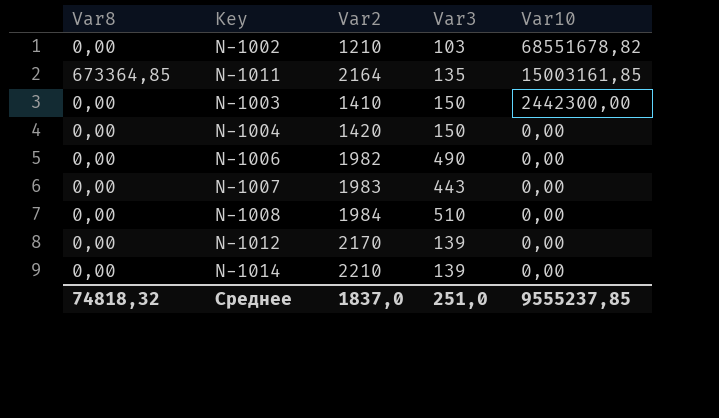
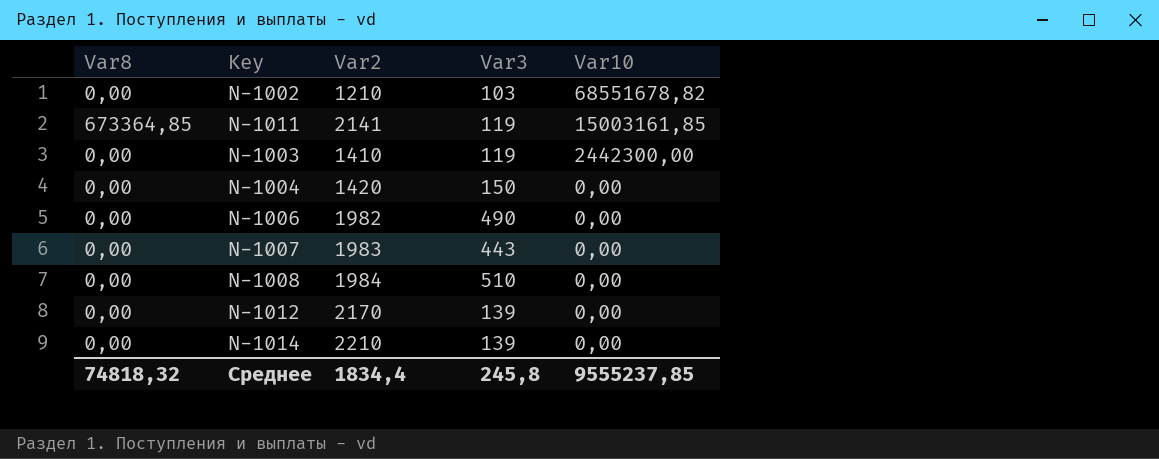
N-1011 | Var2: 2164 -> 2141
N-1011 | Var3: 135 -> 119
N-1003 | Var3: 150 -> 119
Среднее | Var2: 1837,0 -> 1834,4
Среднее | Var3: 251,0 -> 245,8

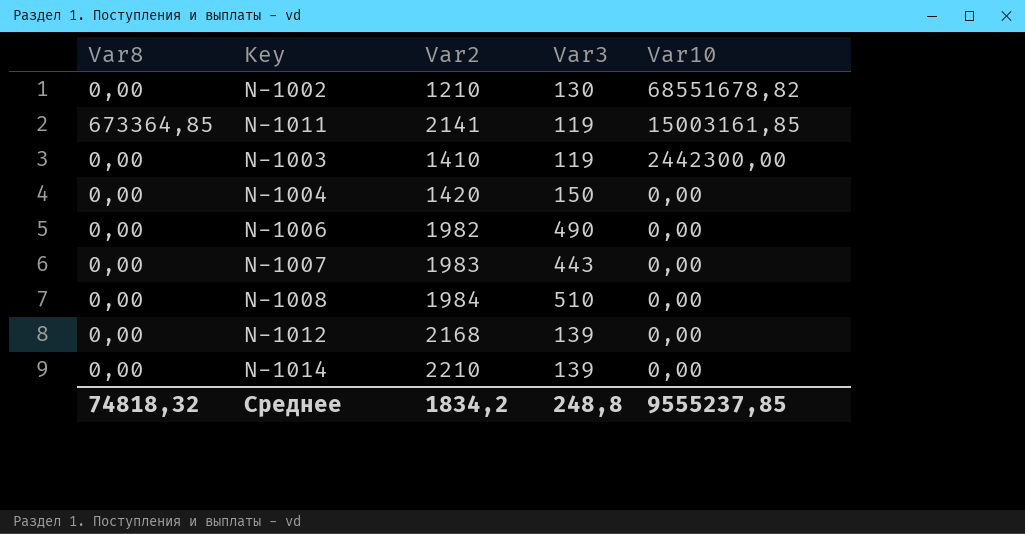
N-1002 | Var3: 103 -> 130
N-1012 | Var2: 2170 -> 2168
Среднее | Var2: 1834,4 -> 1834,2
Среднее | Var3: 245,8 -> 248,8

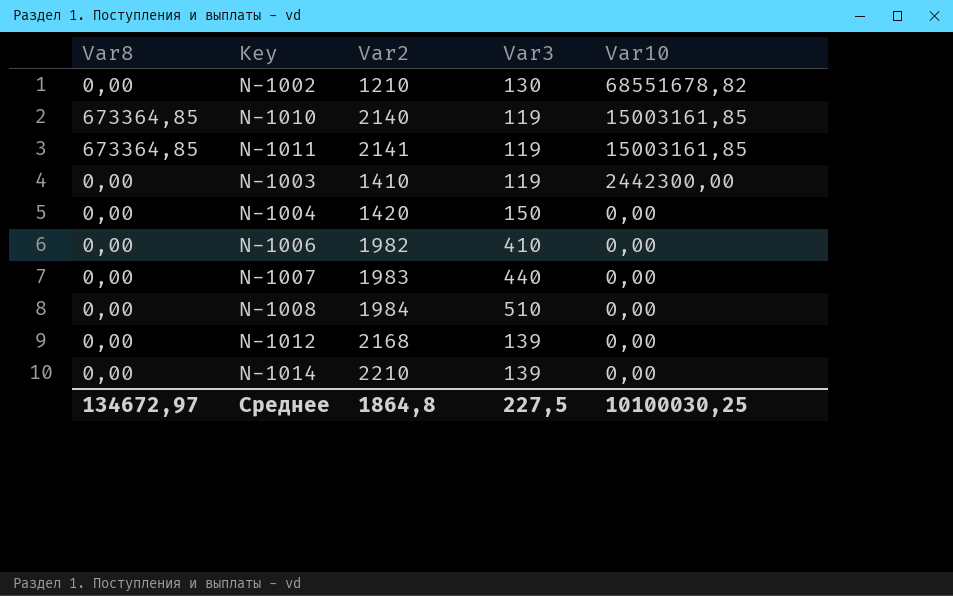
row N-1010: none -> 673364,85 | 2140 | 119 | 15003161,85
N-1006 | Var3: 490 -> 410
N-1007 | Var3: 443 -> 440
Среднее | Var8: 74818,32 -> 134672,97
Среднее | Var2: 1834,2 -> 1864,8
Среднее | Var3: 248,8 -> 227,5
Среднее | Var10: 9555237,85 -> 10100030,25

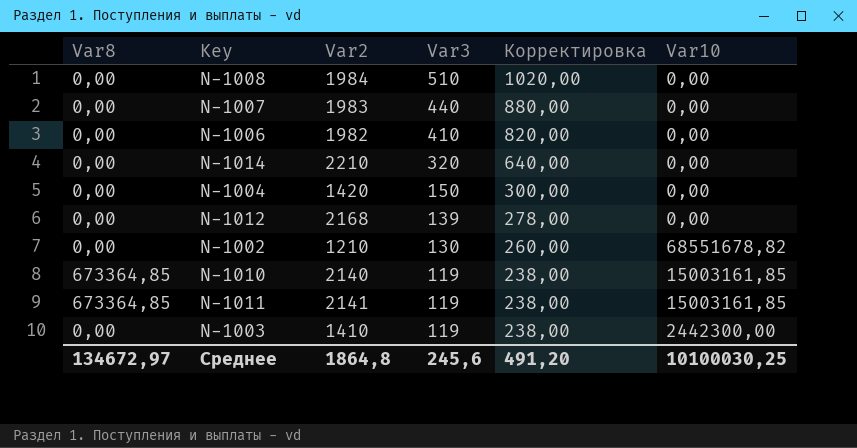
row order: Var10 descending -> Var3 descending
column Корректировка | formula: none -> [Var3] * 2
N-1014 | Var3: 139 -> 320
Среднее | Var3: 227,5 -> 245,6

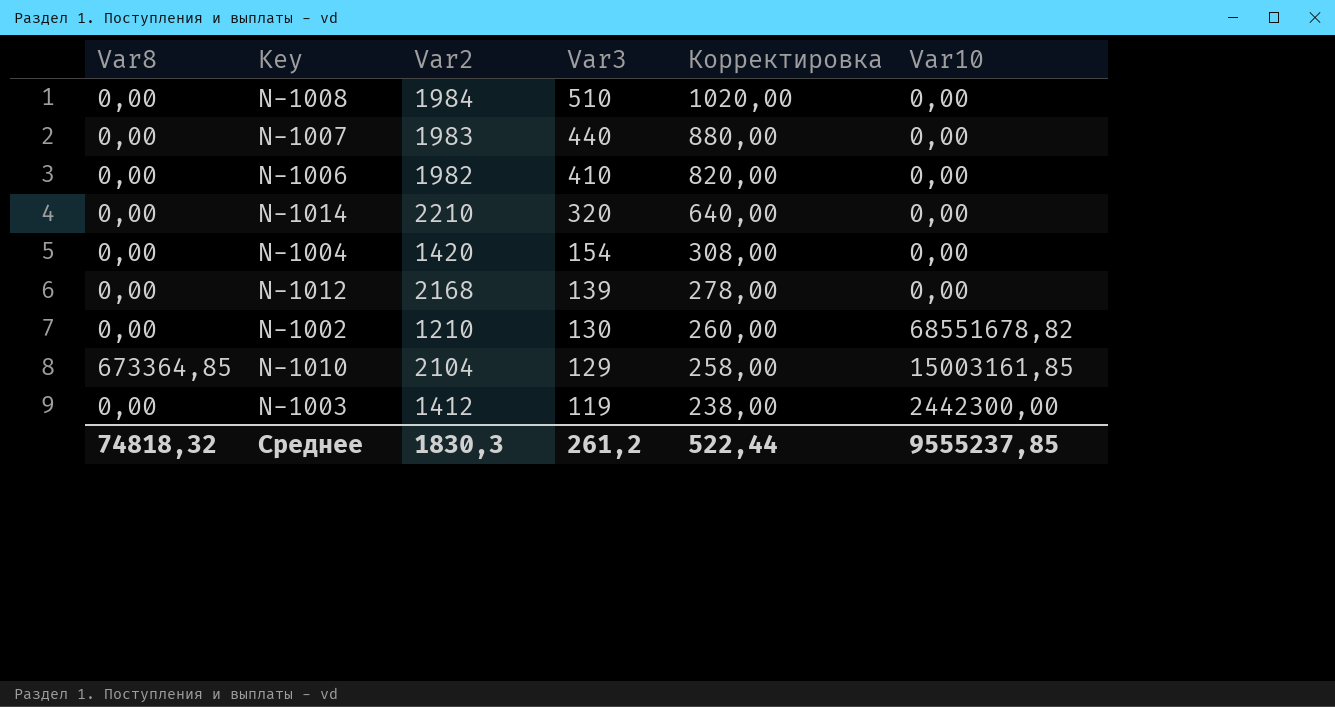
row N-1011: 673364,85 | 2141 | 119 | 238,00 | 15003161,85 -> none
N-1004 | Var3: 150 -> 154
N-1004 | Корректировка: 300,00 -> 308,00
N-1010 | Var2: 2140 -> 2104
N-1010 | Var3: 119 -> 129
N-1010 | Корректировка: 238,00 -> 258,00
N-1003 | Var2: 1410 -> 1412
Среднее | Var8: 134672,97 -> 74818,32
Среднее | Var2: 1864,8 -> 1830,3
Среднее | Var3: 245,6 -> 261,2
Среднее | Корректировка: 491,20 -> 522,44
Среднее | Var10: 10100030,25 -> 9555237,85

